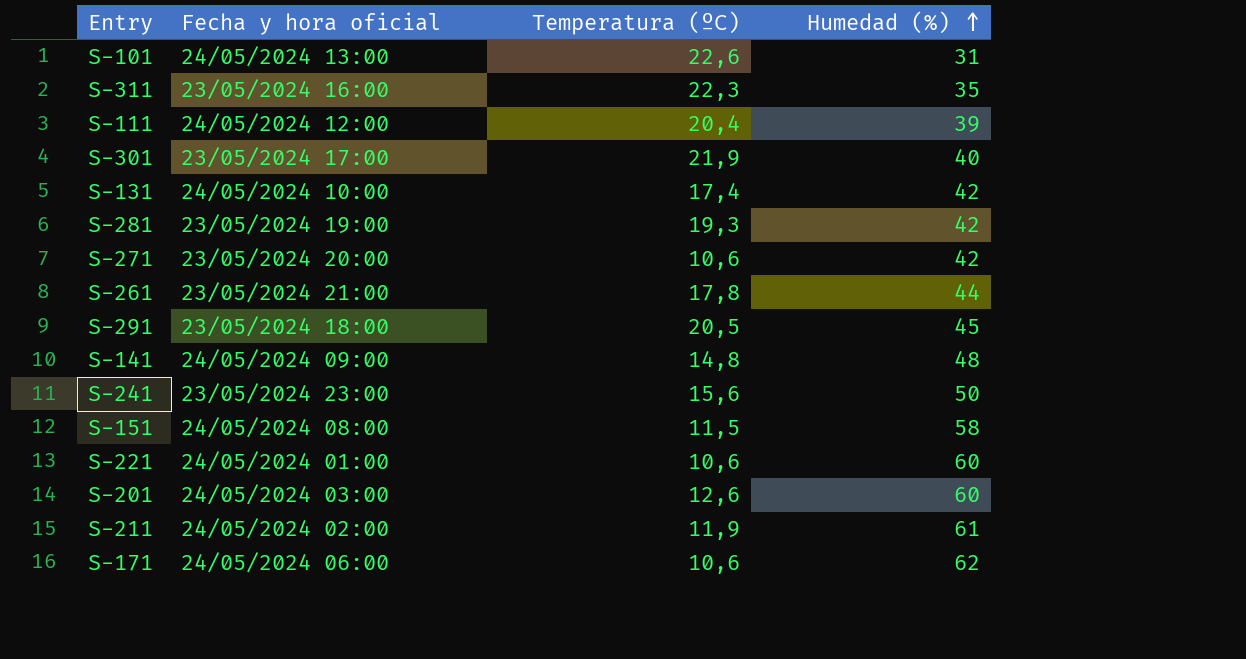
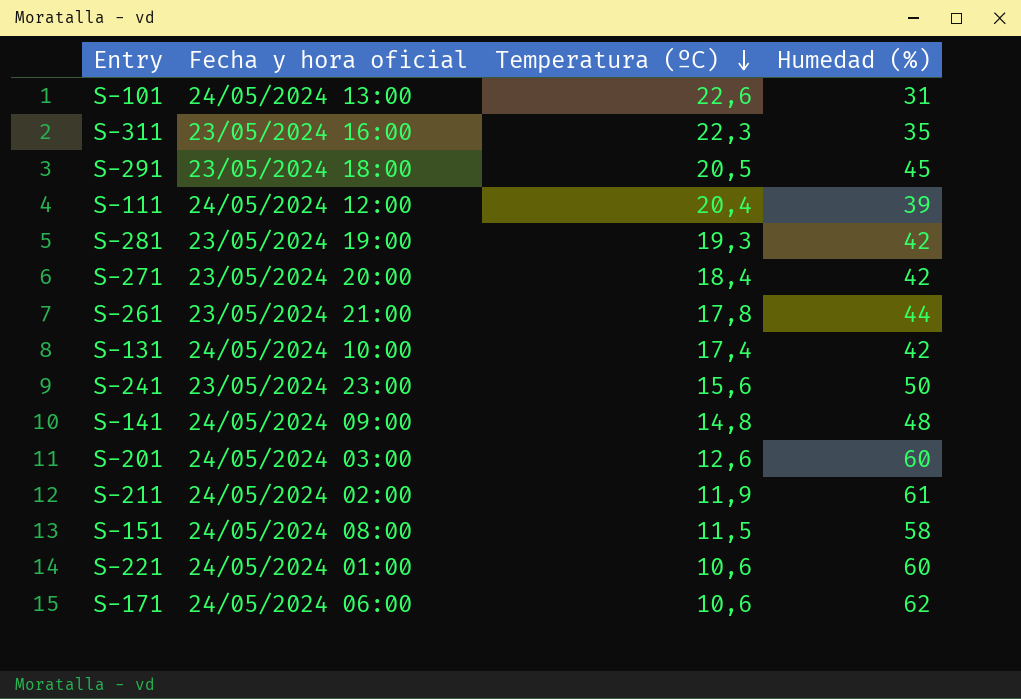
row order: Humedad (%) ascending -> Temperatura (ºC) descending
row S-301: 23/05/2024 17:00 | 21,9 | 40 -> none
S-271 | Temperatura (ºC): 10,6 -> 18,4

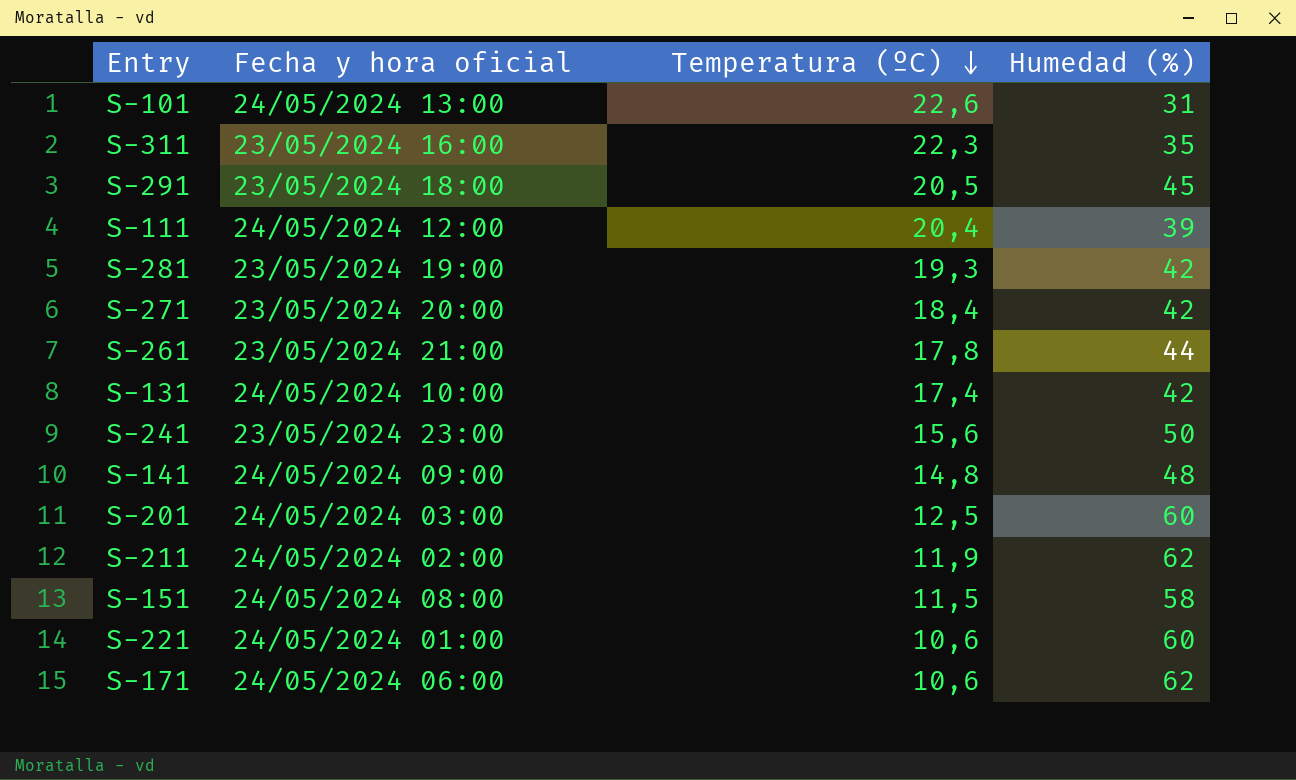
S-201 | Temperatura (ºC): 12,6 -> 12,5
S-211 | Humedad (%): 61 -> 62

